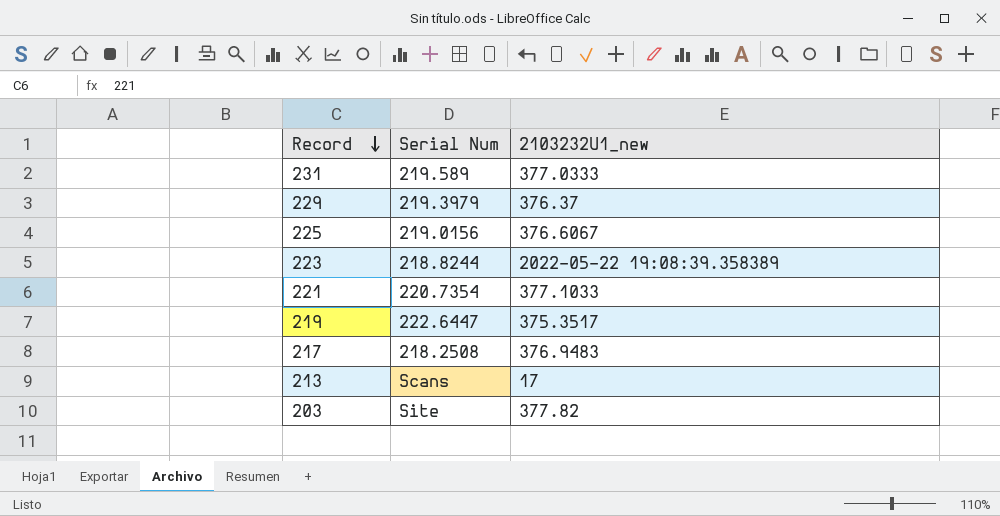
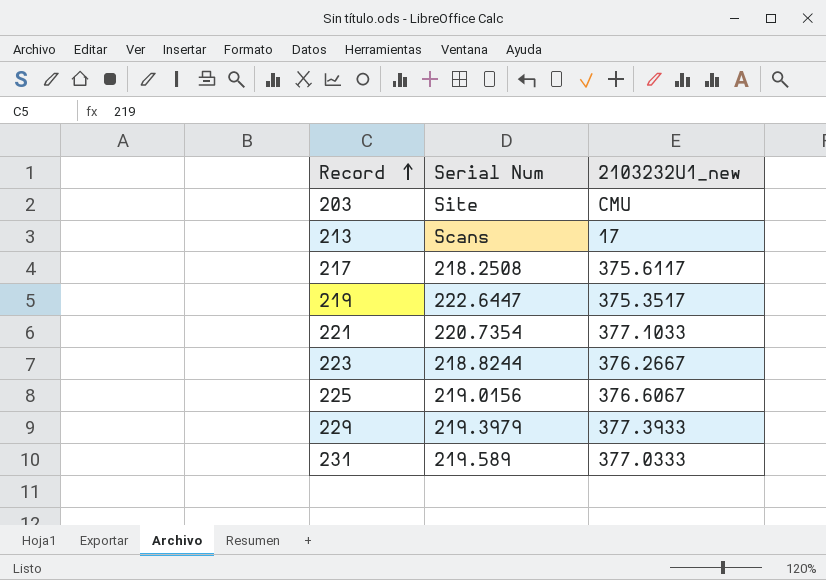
row order: Record descending -> Record ascending
203 | 2103232U1_new: 377.82 -> CMU
217 | 2103232U1_new: 376.9483 -> 375.6117
223 | 2103232U1_new: 2022-05-22 19:08:39.358389 -> 376.2667
229 | 2103232U1_new: 376.37 -> 377.3933

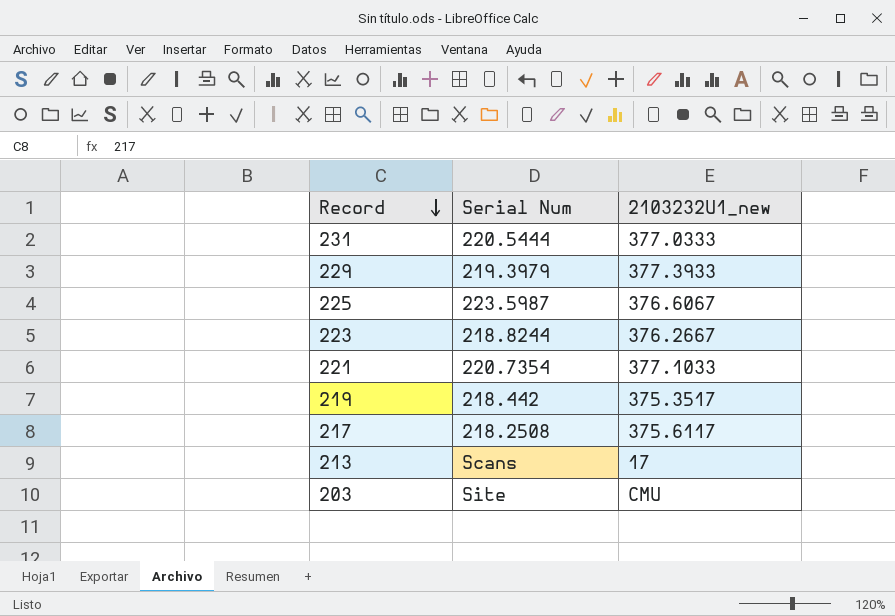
row order: Record ascending -> Record descending
231 | Serial Num: 219.589 -> 220.5444
225 | Serial Num: 219.0156 -> 223.5987
219 | Serial Num: 222.6447 -> 218.442

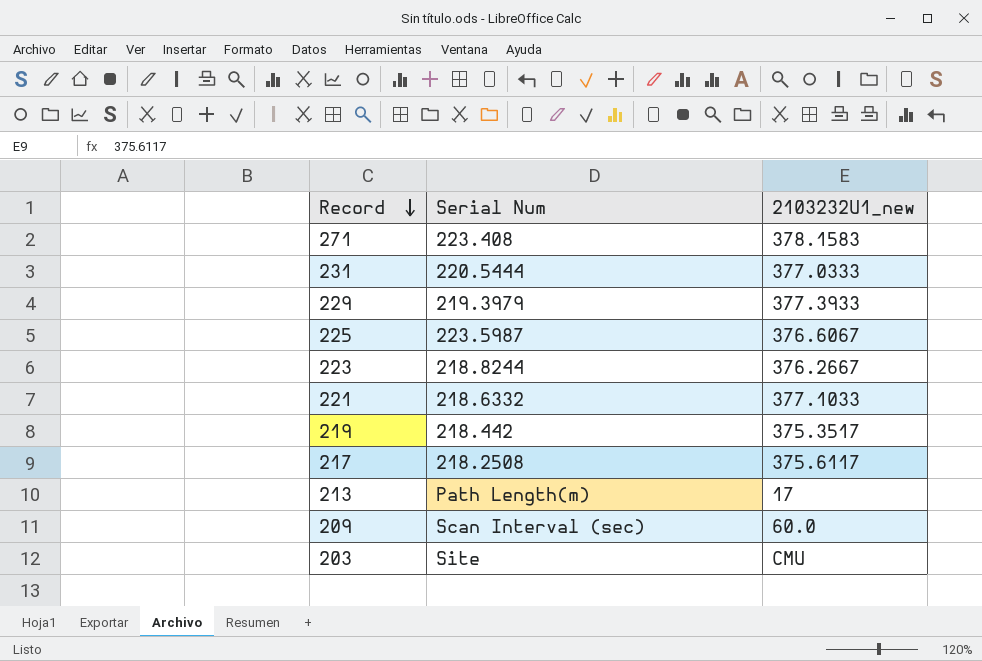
row 271: none -> 223.408 | 378.1583
221 | Serial Num: 220.7354 -> 218.6332
213 | Serial Num: Scans -> Path Length(m)
row 209: none -> Scan Interval (sec) | 60.0

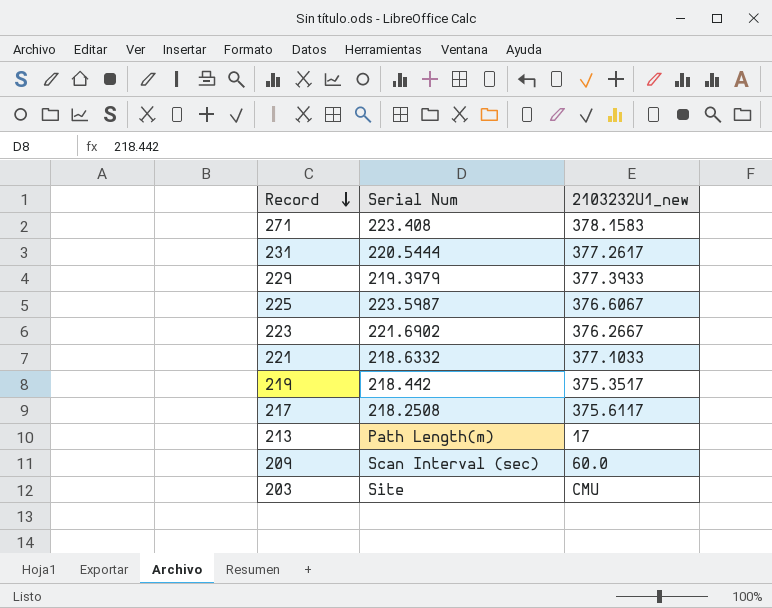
231 | 2103232U1_new: 377.0333 -> 377.2617
223 | Serial Num: 218.8244 -> 221.6902

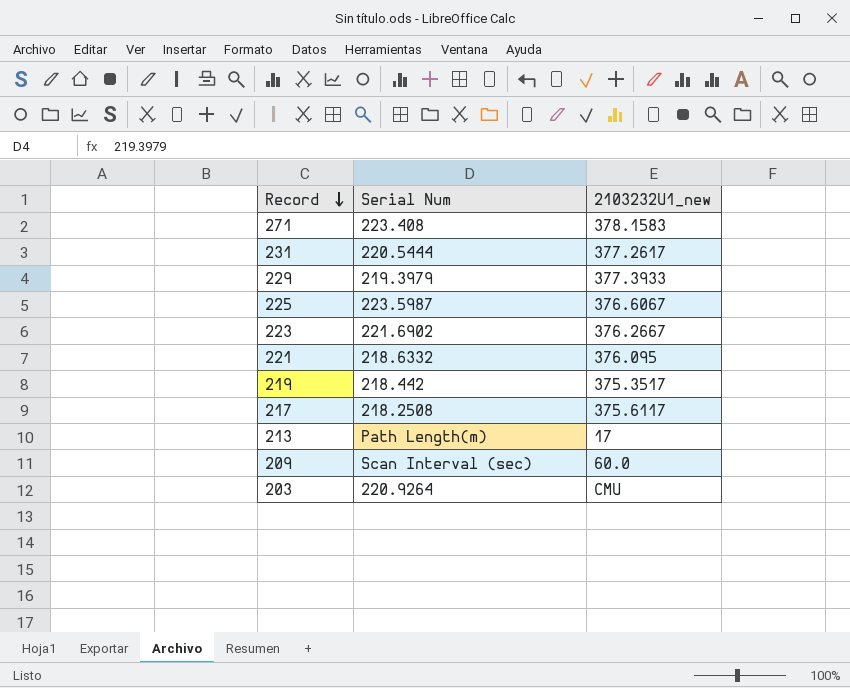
221 | 2103232U1_new: 377.1033 -> 376.095
203 | Serial Num: Site -> 220.9264

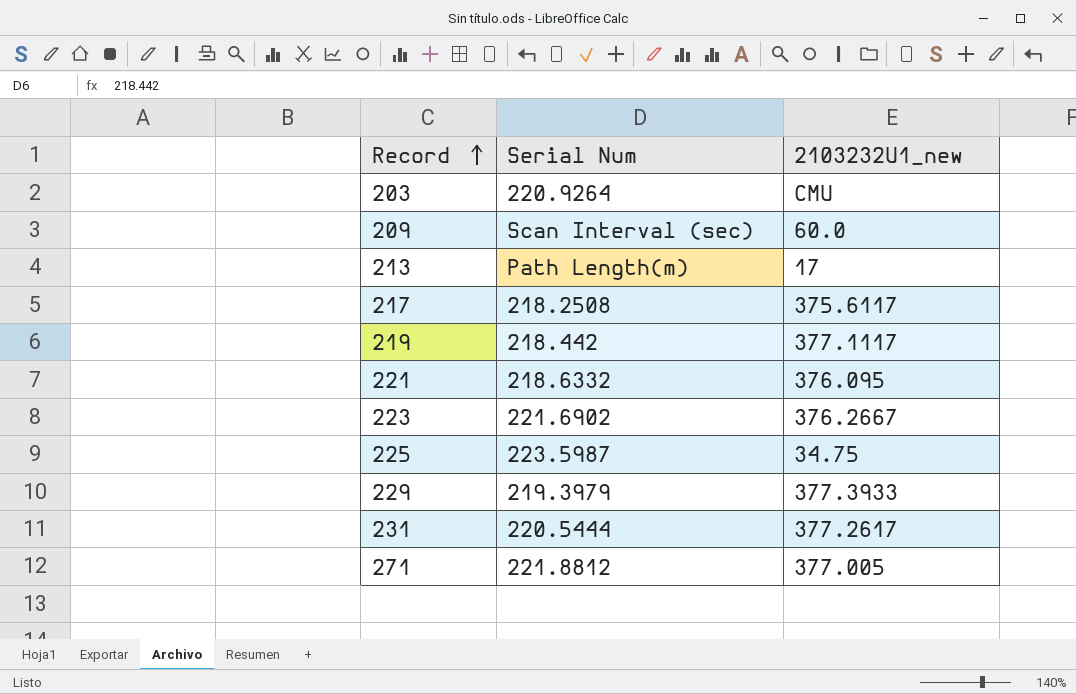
row order: Record descending -> Record ascending
219 | 2103232U1_new: 375.3517 -> 377.1117
225 | 2103232U1_new: 376.6067 -> 34.75
271 | Serial Num: 223.408 -> 221.8812
271 | 2103232U1_new: 378.1583 -> 377.005

